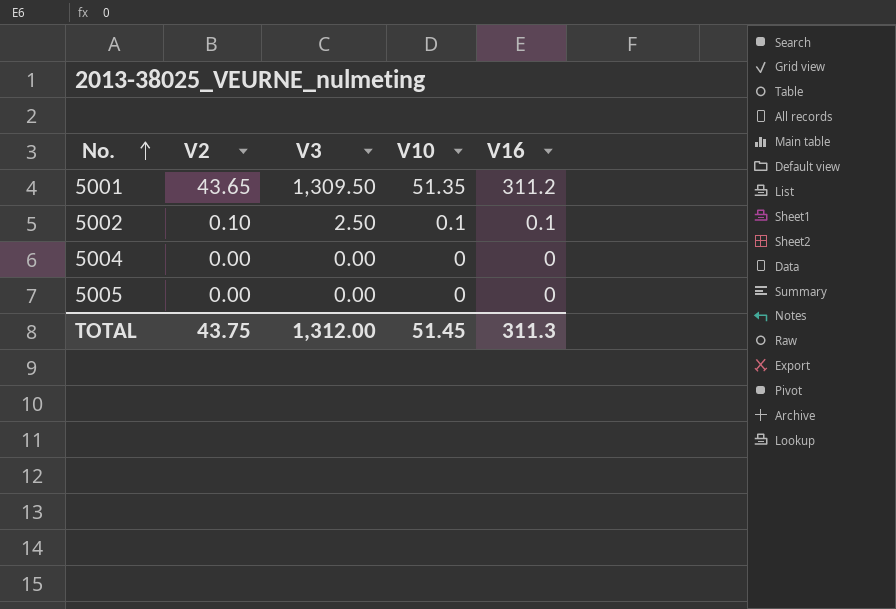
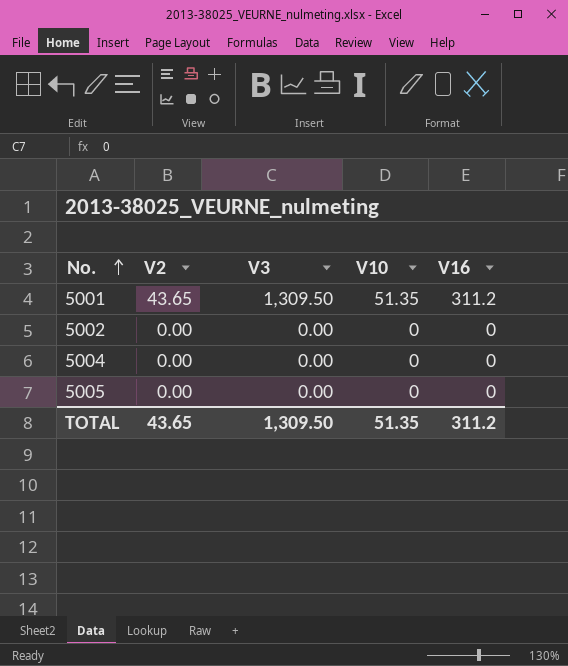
5002 | V2: 0.10 -> 0.00
5002 | V3: 2.50 -> 0.00
5002 | V10: 0.1 -> 0
5002 | V16: 0.1 -> 0
TOTAL | V2: 43.75 -> 43.65
TOTAL | V3: 1,312.00 -> 1,309.50
TOTAL | V10: 51.45 -> 51.35
TOTAL | V16: 311.3 -> 311.2

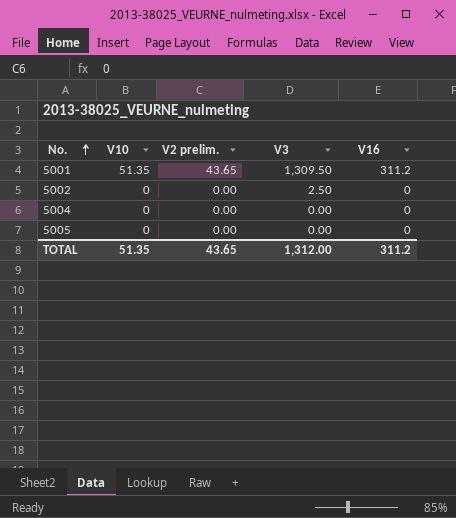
column V10 | position: 4 -> 2
column name: V2 -> V2 prelim.
5002 | V3: 0.00 -> 2.50
TOTAL | V3: 1,309.50 -> 1,312.00

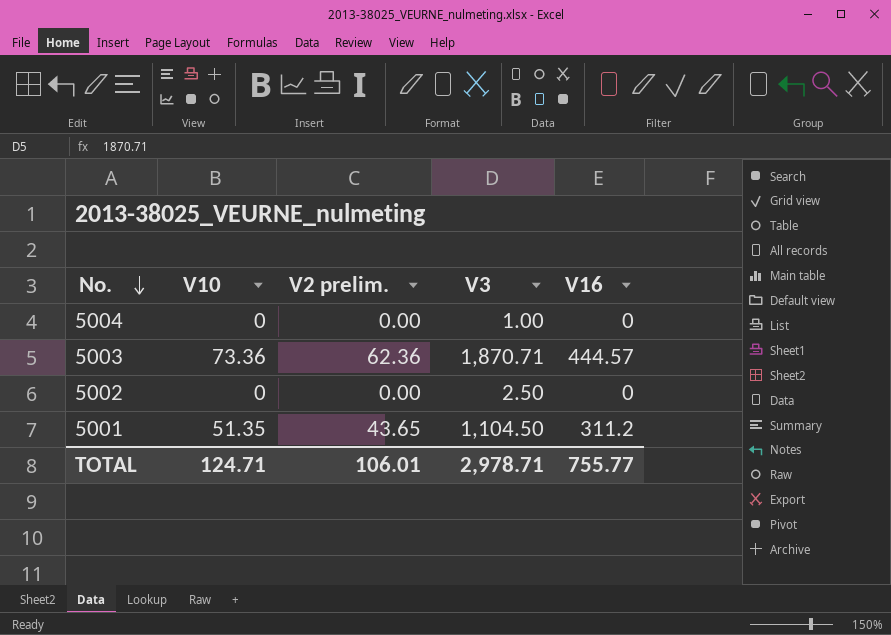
row order: No. ascending -> No. descending
row 5005: 0 | 0.00 | 0.00 | 0 -> none
5004 | V3: 0.00 -> 1.00
row 5003: none -> 73.36 | 62.36 | 1,870.71 | 444.57
5001 | V3: 1,309.50 -> 1,104.50
TOTAL | V10: 51.35 -> 124.71
TOTAL | V2 prelim.: 43.65 -> 106.01
TOTAL | V3: 1,312.00 -> 2,978.71
TOTAL | V16: 311.2 -> 755.77

